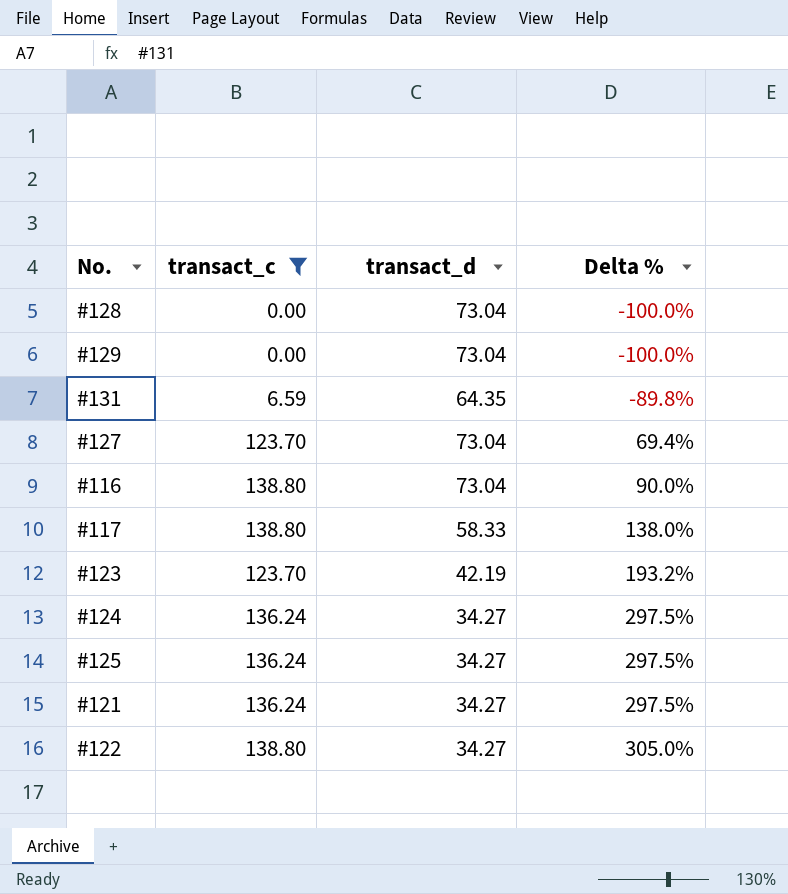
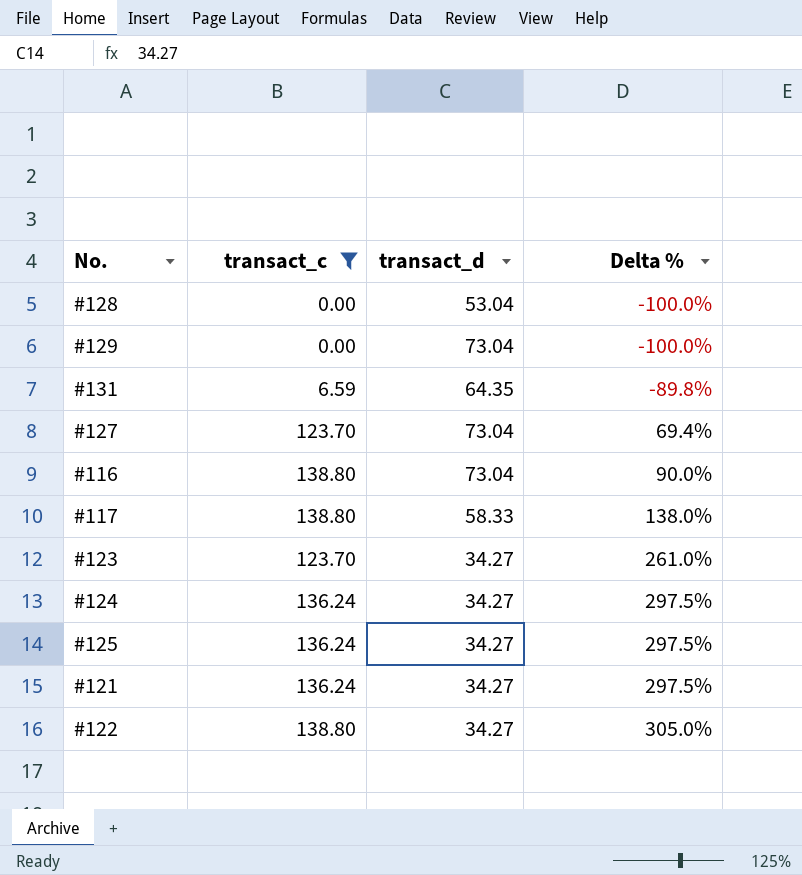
#128 | transact_d: 73.04 -> 53.04
#123 | transact_d: 42.19 -> 34.27
#123 | Delta %: 193.2% -> 261.0%

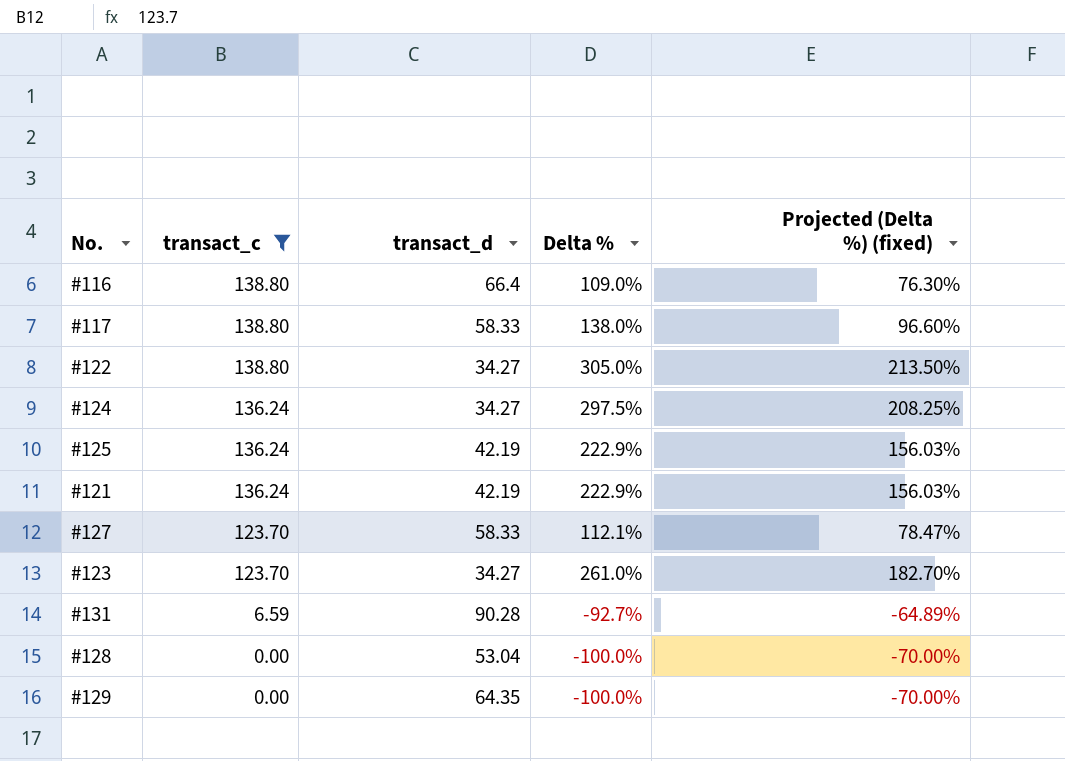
row order: Delta % ascending -> transact_c descending
column Projected (Delta %) (fixed) | formula: none -> [Delta %] * 0.7
#116 | transact_d: 73.04 -> 66.4
#116 | Delta %: 90.0% -> 109.0%
#125 | transact_d: 34.27 -> 42.19
#125 | Delta %: 297.5% -> 222.9%
#121 | transact_d: 34.27 -> 42.19
#121 | Delta %: 297.5% -> 222.9%
#127 | transact_d: 73.04 -> 58.33
#127 | Delta %: 69.4% -> 112.1%
#131 | transact_d: 64.35 -> 90.28
#131 | Delta %: -89.8% -> -92.7%
#129 | transact_d: 73.04 -> 64.35

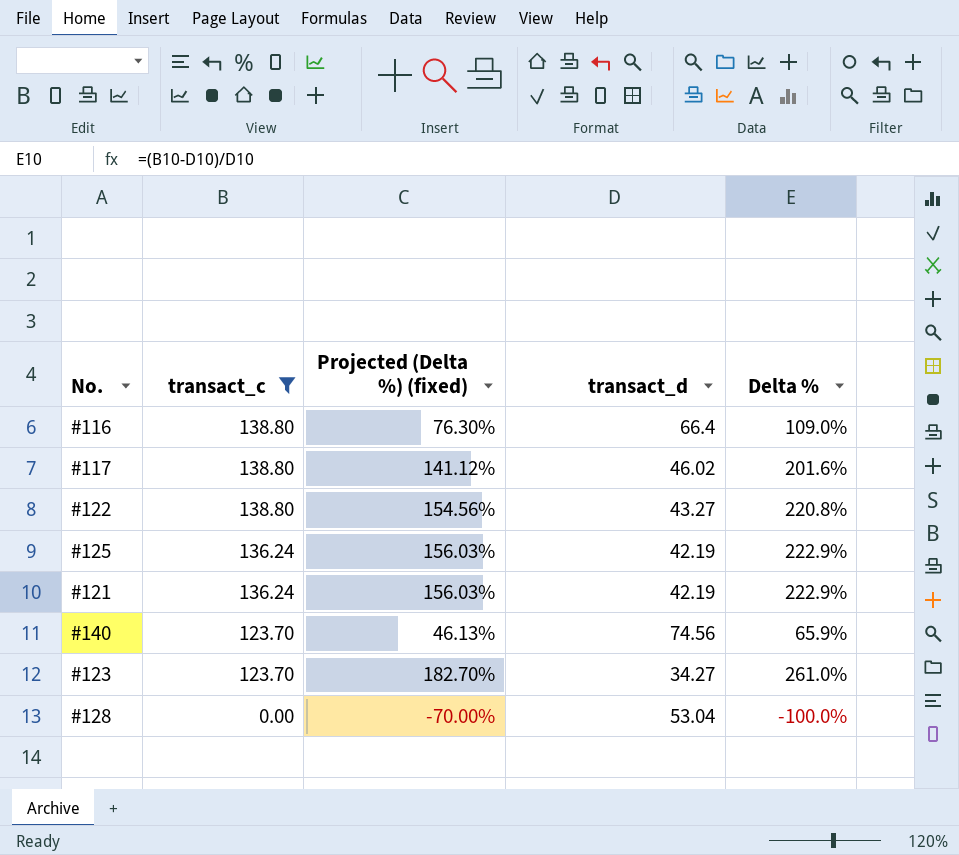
column Projected (Delta %) (fixed) | position: 5 -> 3
row #124: 136.24 | 34.27 | 297.5% | 208.25% -> none
row #127: 123.70 | 58.33 | 112.1% | 78.47% -> none
row #131: 6.59 | 90.28 | -92.7% | -64.89% -> none
row #129: 0.00 | 64.35 | -100.0% | -70.00% -> none
#117 | Projected (Delta %) (fixed): 96.60% -> 141.12%
#117 | transact_d: 58.33 -> 46.02
#117 | Delta %: 138.0% -> 201.6%
#122 | Projected (Delta %) (fixed): 213.50% -> 154.56%
#122 | transact_d: 34.27 -> 43.27
#122 | Delta %: 305.0% -> 220.8%
row #140: none -> 123.70 | 46.13% | 74.56 | 65.9%

